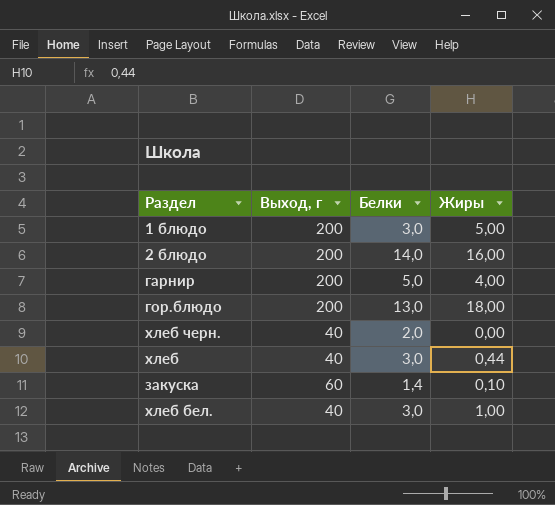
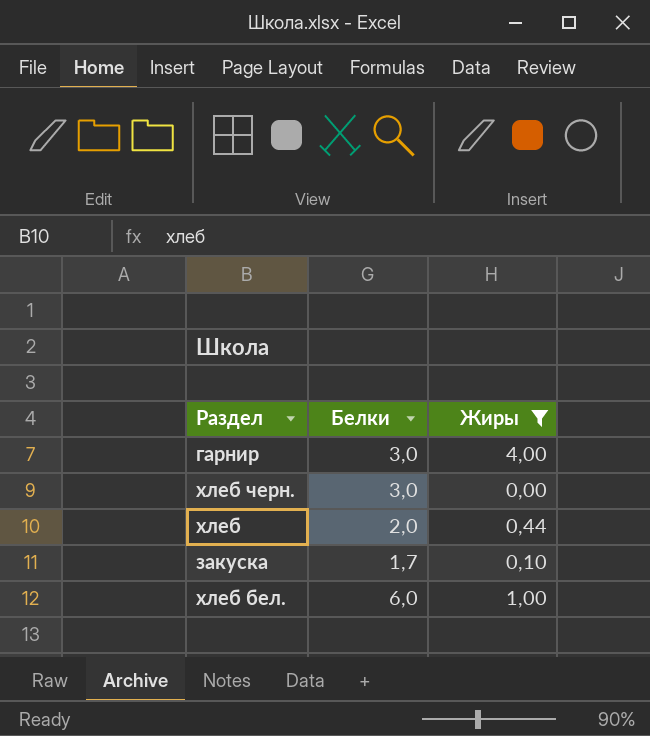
filter: none -> Жиры <= 4,00
column Выход, г | position: 2 -> none
гарнир | Белки: 5,0 -> 3,0
хлеб черн. | Белки: 2,0 -> 3,0
хлеб | Белки: 3,0 -> 2,0
закуска | Белки: 1,4 -> 1,7
хлеб бел. | Белки: 3,0 -> 6,0

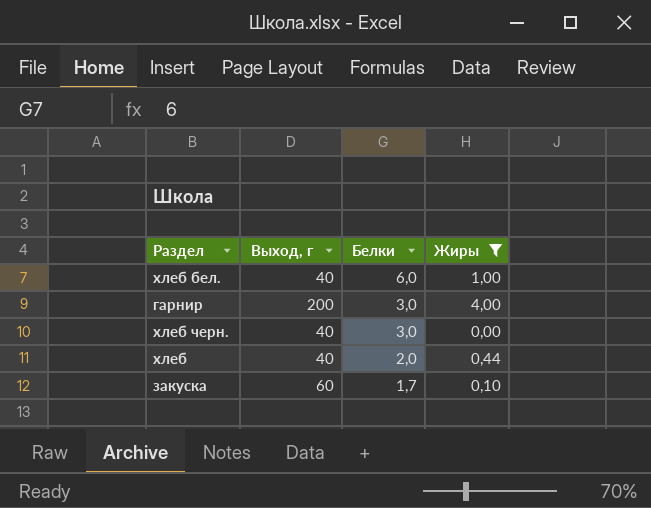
row order: none -> Белки descending
column Выход, г | position: none -> 2

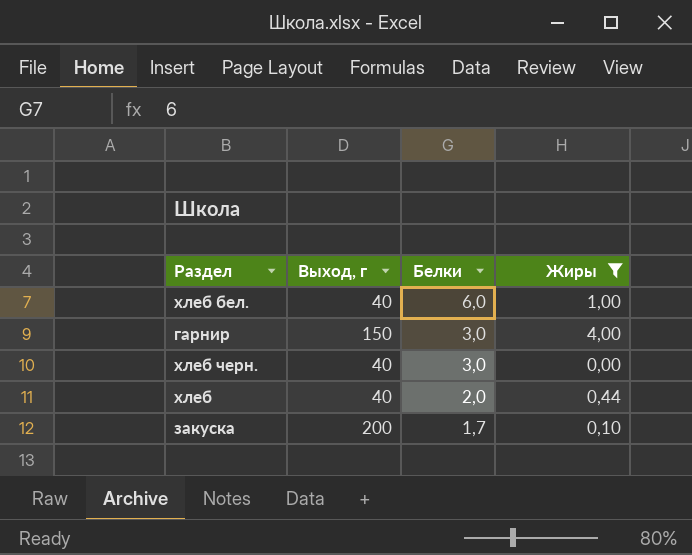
гарнир | Выход, г: 200 -> 150
закуска | Выход, г: 60 -> 200

